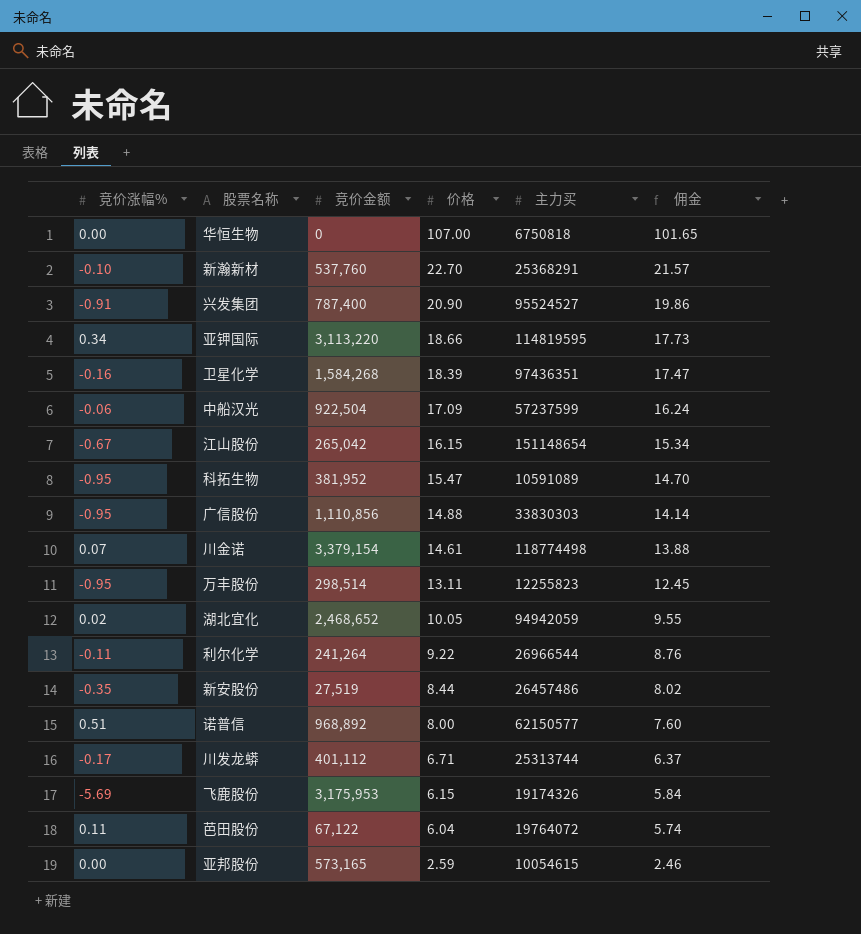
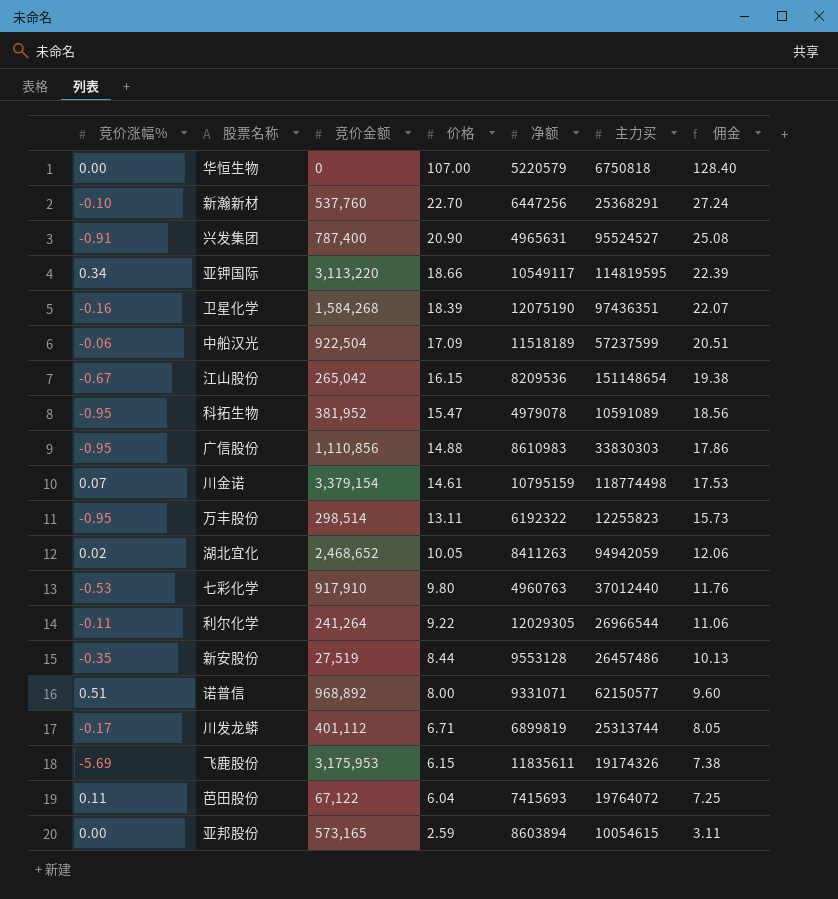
column 净额 | position: none -> 5
column 佣金 | formula: [价格] * 0.95 -> [价格] * 1.2
row 七彩化学: none -> -0.53 | 917,910 | 9.80 | 4960763 | 37012440 | 11.76

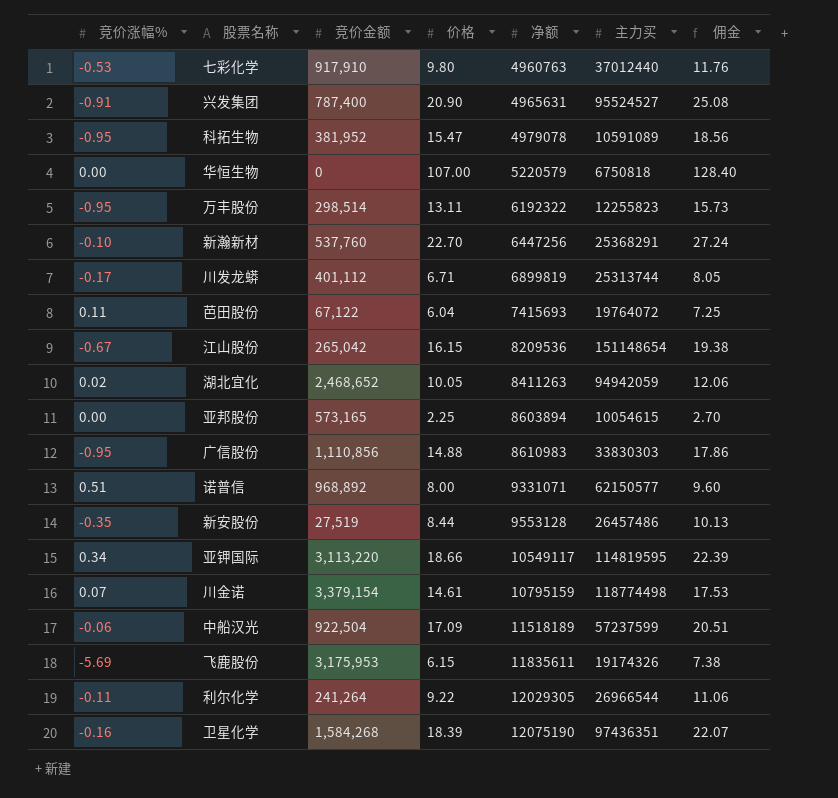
row order: 价格 descending -> 净额 ascending
亚邦股份 | 价格: 2.59 -> 2.25
亚邦股份 | 佣金: 3.11 -> 2.70

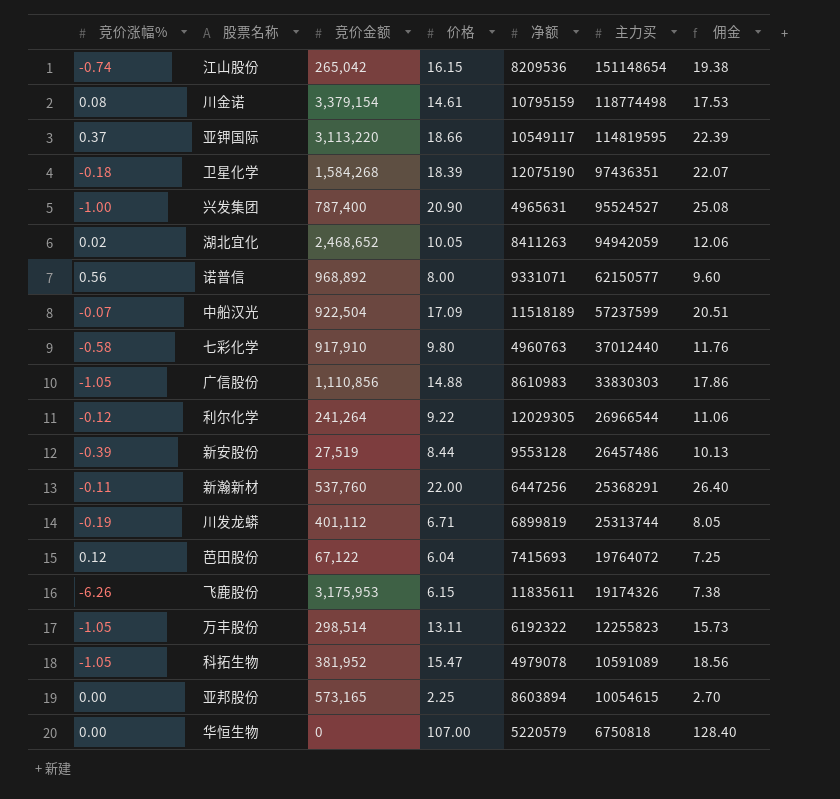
row order: 净额 ascending -> 主力买 descending
江山股份 | 竞价涨幅%: -0.67 -> -0.74
川金诺 | 竞价涨幅%: 0.07 -> 0.08
亚钾国际 | 竞价涨幅%: 0.34 -> 0.37
卫星化学 | 竞价涨幅%: -0.16 -> -0.18
兴发集团 | 竞价涨幅%: -0.91 -> -1.00
诺普信 | 竞价涨幅%: 0.51 -> 0.56
中船汉光 | 竞价涨幅%: -0.06 -> -0.07
七彩化学 | 竞价涨幅%: -0.53 -> -0.58
广信股份 | 竞价涨幅%: -0.95 -> -1.05
利尔化学 | 竞价涨幅%: -0.11 -> -0.12
新安股份 | 竞价涨幅%: -0.35 -> -0.39
新瀚新材 | 竞价涨幅%: -0.10 -> -0.11
新瀚新材 | 价格: 22.70 -> 22.00
新瀚新材 | 佣金: 27.24 -> 26.40
川发龙蟒 | 竞价涨幅%: -0.17 -> -0.19
芭田股份 | 竞价涨幅%: 0.11 -> 0.12
飞鹿股份 | 竞价涨幅%: -5.69 -> -6.26
万丰股份 | 竞价涨幅%: -0.95 -> -1.05
科拓生物 | 竞价涨幅%: -0.95 -> -1.05

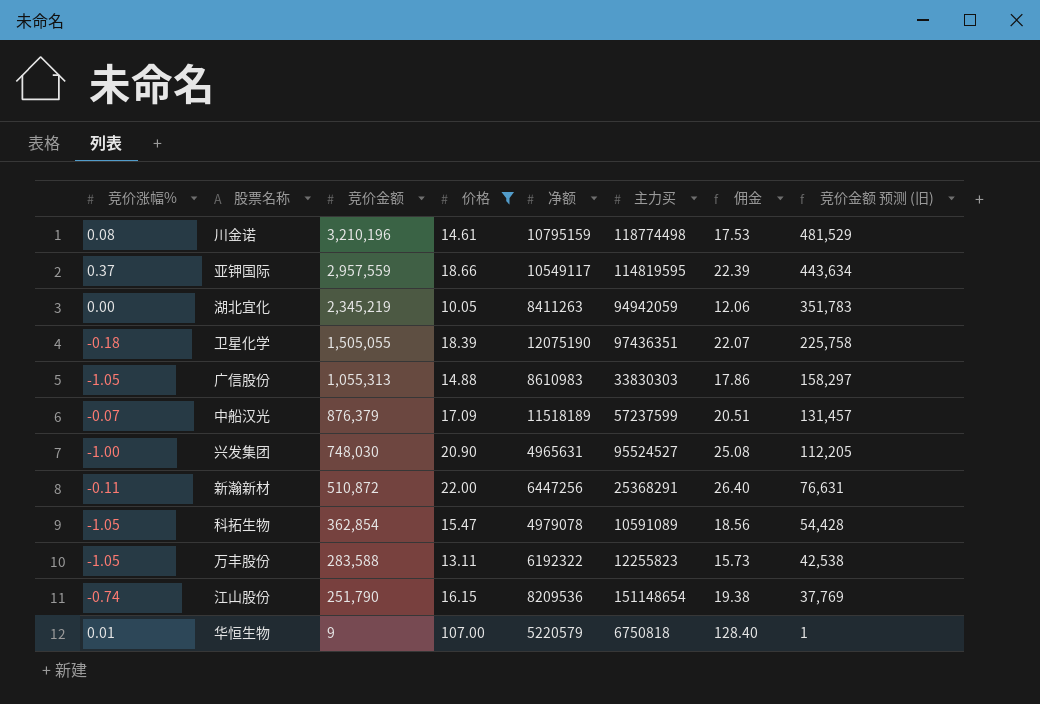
filter: none -> 价格 >= 10.05
row order: 主力买 descending -> 竞价金额 descending
column 竞价金额 预测 (旧) | formula: none -> [竞价金额] * 0.15
川金诺 | 竞价金额: 3,379,154 -> 3,210,196
亚钾国际 | 竞价金额: 3,113,220 -> 2,957,559
湖北宜化 | 竞价涨幅%: 0.02 -> 0.00
湖北宜化 | 竞价金额: 2,468,652 -> 2,345,219
卫星化学 | 竞价金额: 1,584,268 -> 1,505,055
广信股份 | 竞价金额: 1,110,856 -> 1,055,313
中船汉光 | 竞价金额: 922,504 -> 876,379
兴发集团 | 竞价金额: 787,400 -> 748,030
新瀚新材 | 竞价金额: 537,760 -> 510,872
科拓生物 | 竞价金额: 381,952 -> 362,854
万丰股份 | 竞价金额: 298,514 -> 283,588
江山股份 | 竞价金额: 265,042 -> 251,790
华恒生物 | 竞价涨幅%: 0.00 -> 0.01
华恒生物 | 竞价金额: 0 -> 9

